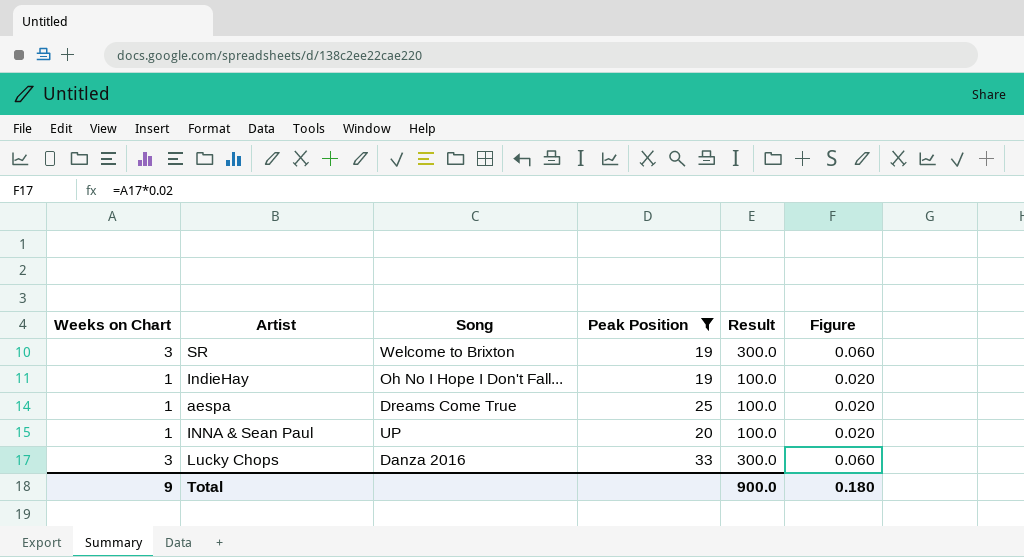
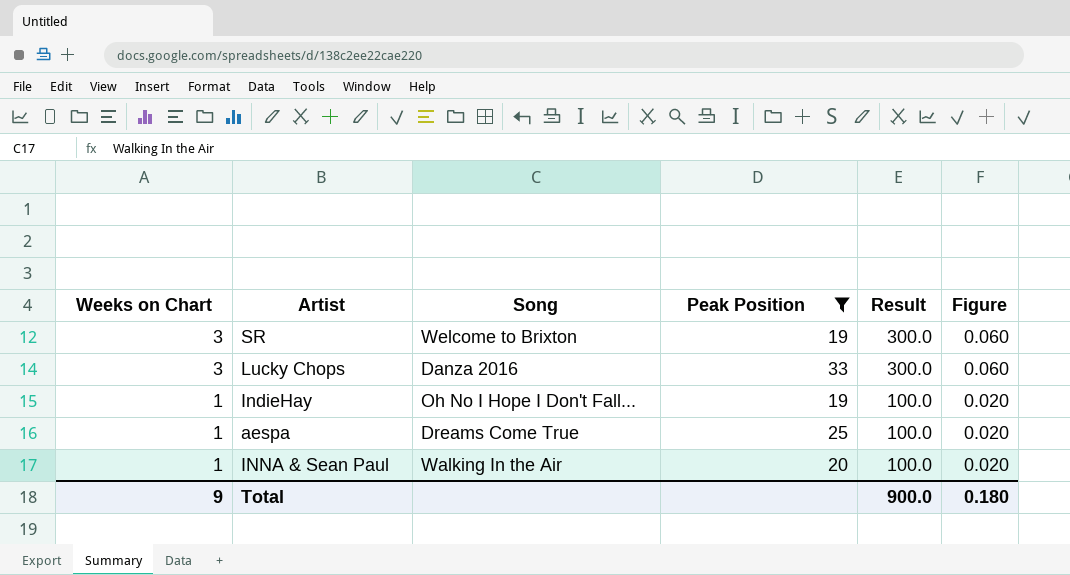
row order: none -> Weeks on Chart descending
INNA & Sean Paul | Song: UP -> Walking In the Air

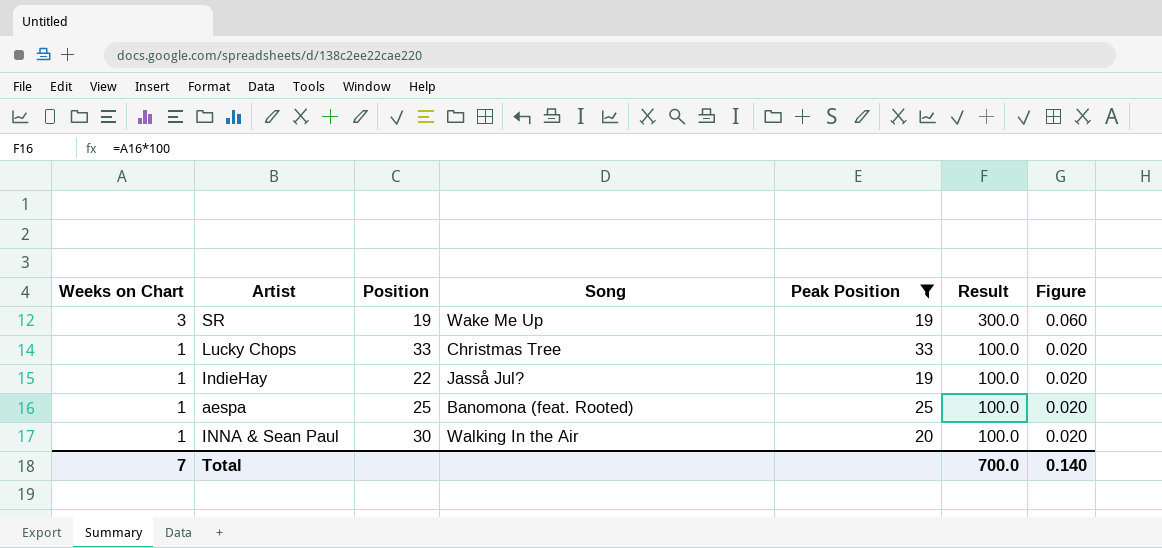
column Position | position: none -> 3
SR | Song: Welcome to Brixton -> Wake Me Up
Lucky Chops | Weeks on Chart: 3 -> 1
Lucky Chops | Song: Danza 2016 -> Christmas Tree
Lucky Chops | Result: 300.0 -> 100.0
Lucky Chops | Figure: 0.060 -> 0.020
IndieHay | Song: Oh No I Hope I Don't Fall... -> Jasså Jul?
aespa | Song: Dreams Come True -> Banomona (feat. Rooted)
Total | Weeks on Chart: 9 -> 7
Total | Result: 900.0 -> 700.0
Total | Figure: 0.180 -> 0.140

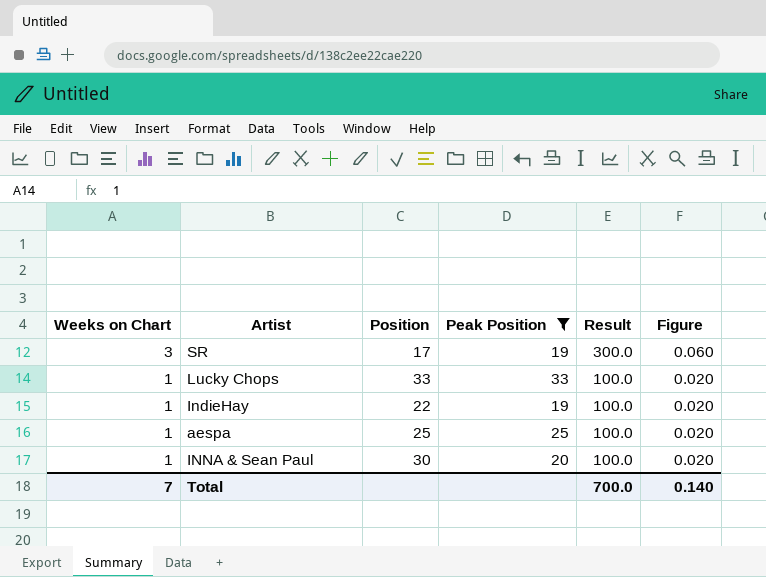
column Song | position: 4 -> none
SR | Position: 19 -> 17

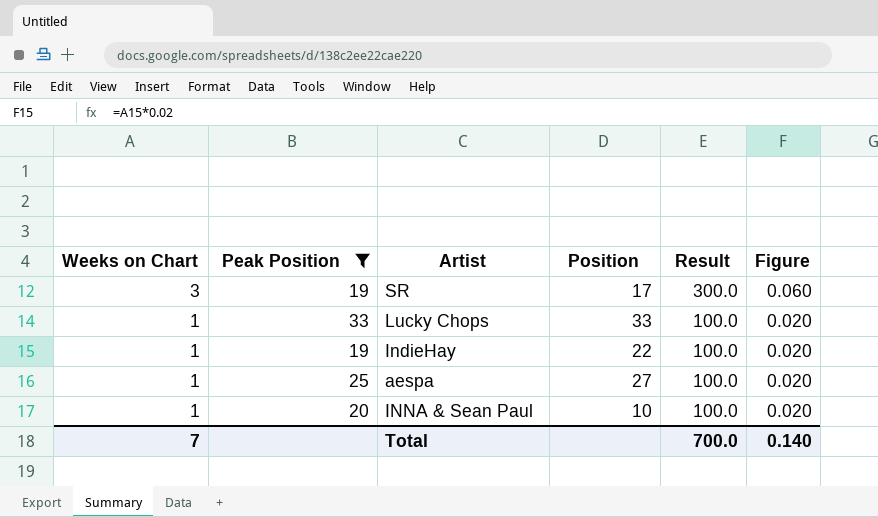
column Peak Position | position: 4 -> 2
aespa | Position: 25 -> 27
INNA & Sean Paul | Position: 30 -> 10

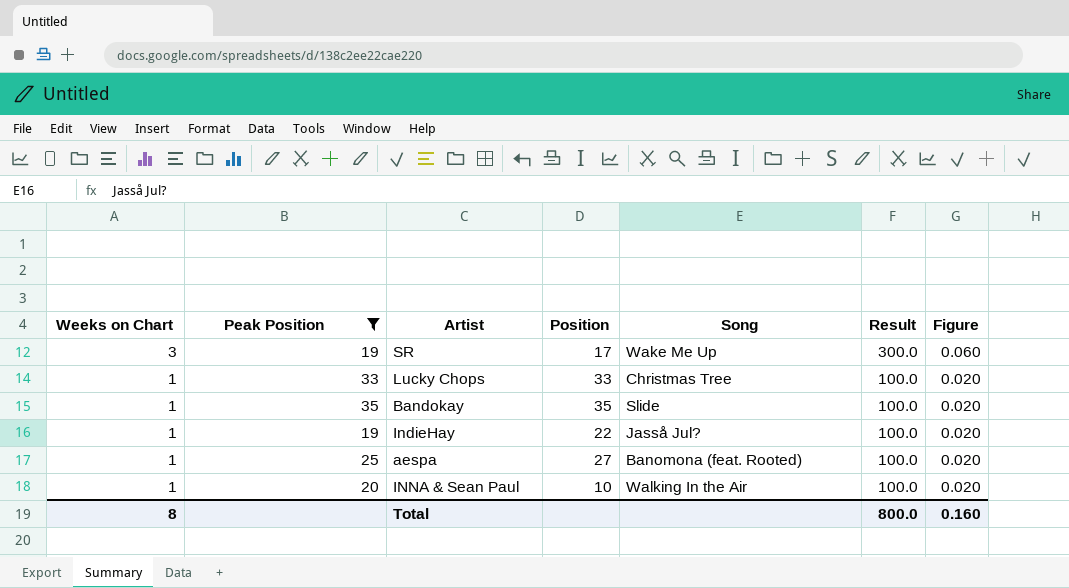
column Song | position: none -> 5
row Bandokay: none -> 1 | 35 | 35 | Slide | 100.0 | 0.020
Total | Weeks on Chart: 7 -> 8
Total | Result: 700.0 -> 800.0
Total | Figure: 0.140 -> 0.160

